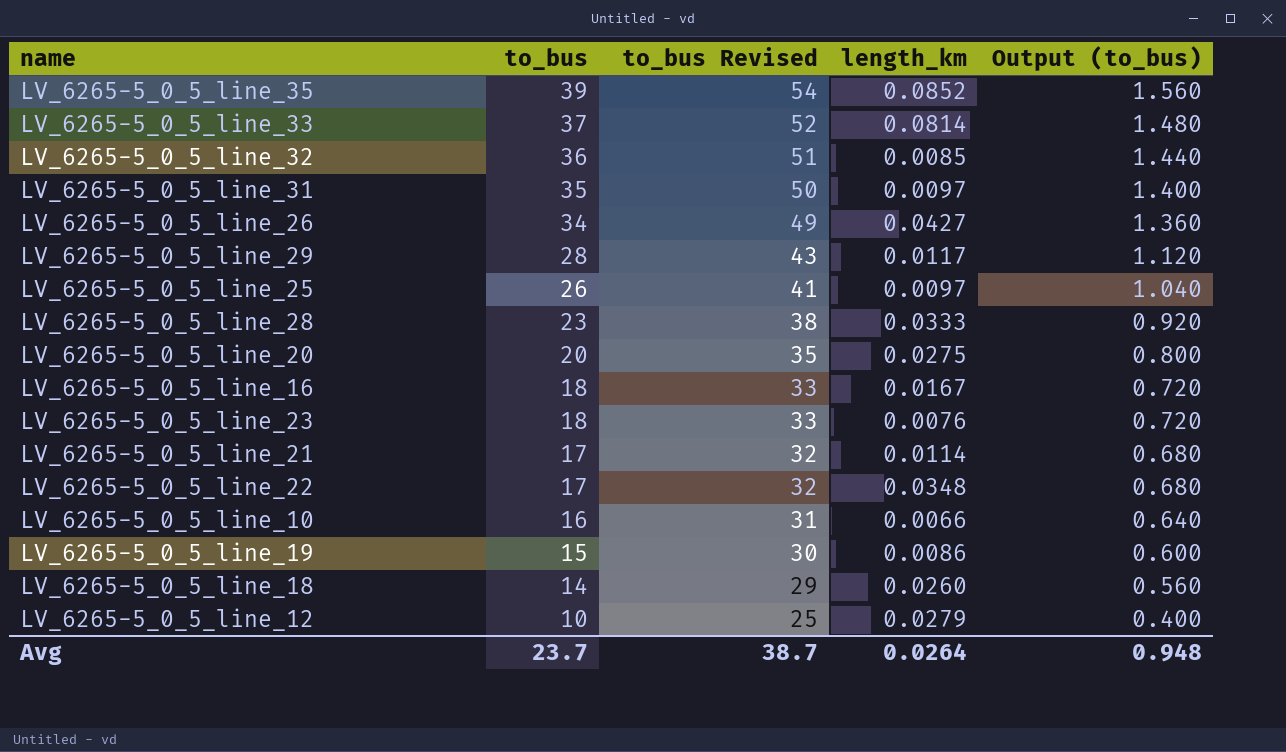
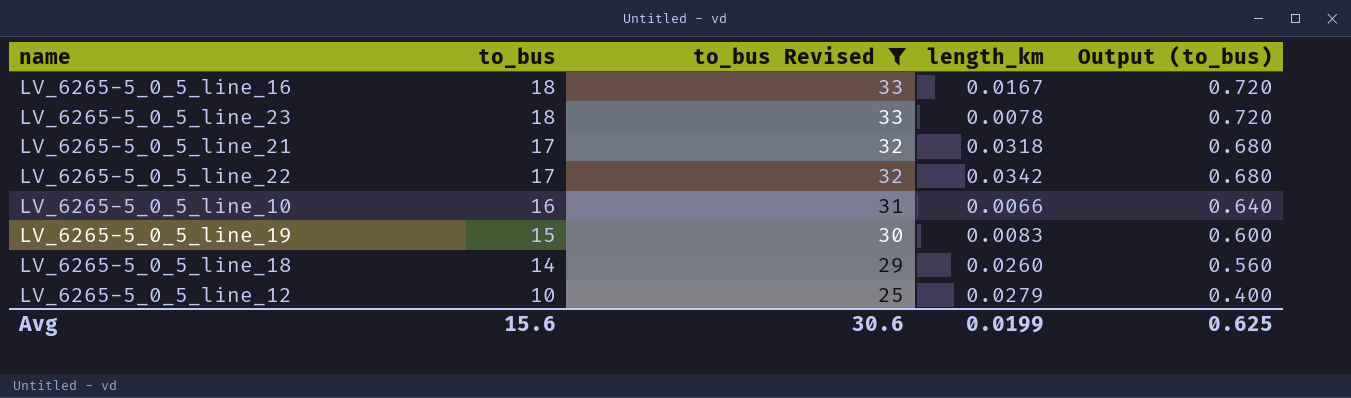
filter: none -> to_bus Revised <= 33
LV_6265-5_0_5_line_23 | length_km: 0.0076 -> 0.0078
LV_6265-5_0_5_line_21 | length_km: 0.0114 -> 0.0318
LV_6265-5_0_5_line_22 | length_km: 0.0348 -> 0.0342
LV_6265-5_0_5_line_19 | length_km: 0.0086 -> 0.0083
Avg | to_bus: 23.7 -> 15.6
Avg | to_bus Revised: 38.7 -> 30.6
Avg | length_km: 0.0264 -> 0.0199
Avg | Output (to_bus): 0.948 -> 0.625

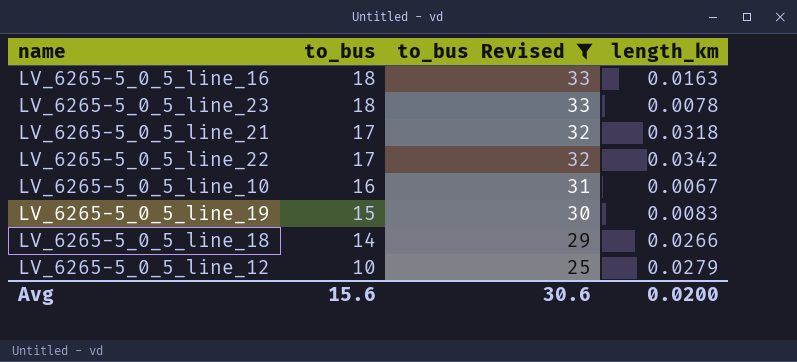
column Output (to_bus) | formula: [to_bus] * 0.04 -> none
LV_6265-5_0_5_line_16 | length_km: 0.0167 -> 0.0163
LV_6265-5_0_5_line_10 | length_km: 0.0066 -> 0.0067
LV_6265-5_0_5_line_18 | length_km: 0.0260 -> 0.0266
Avg | length_km: 0.0199 -> 0.0200

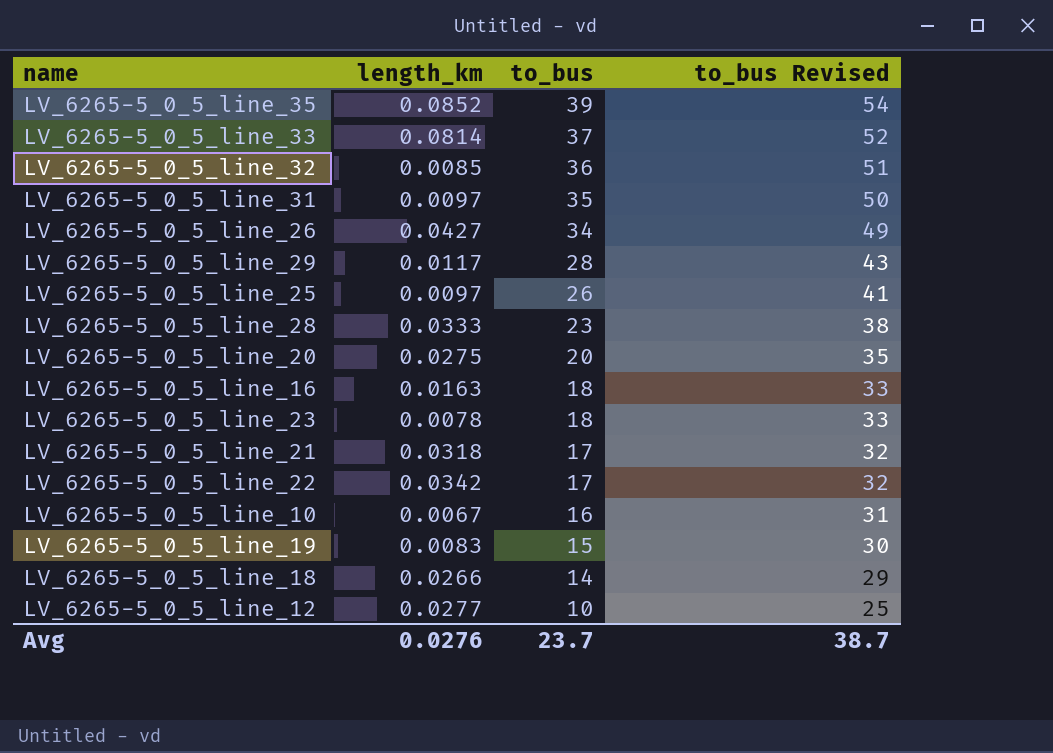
filter: to_bus Revised <= 33 -> none
column length_km | position: 4 -> 2
LV_6265-5_0_5_line_12 | length_km: 0.0279 -> 0.0277
Avg | length_km: 0.0200 -> 0.0276
Avg | to_bus: 15.6 -> 23.7
Avg | to_bus Revised: 30.6 -> 38.7

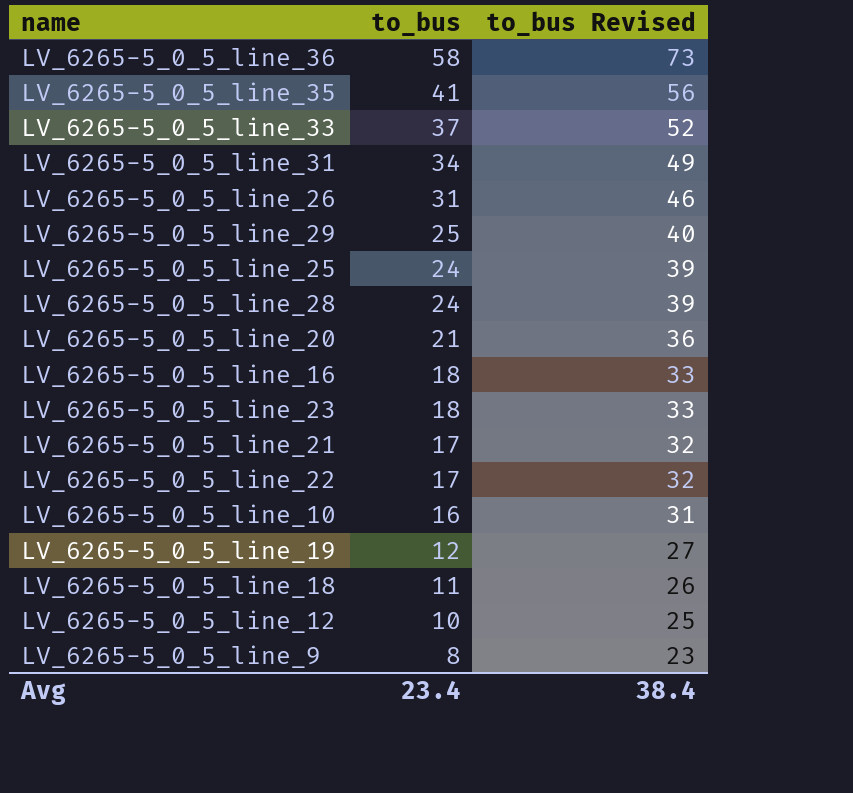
column length_km | position: 2 -> none
row LV_6265-5_0_5_line_32: 0.0085 | 36 | 51 -> none
row LV_6265-5_0_5_line_36: none -> 58 | 73
LV_6265-5_0_5_line_35 | to_bus: 39 -> 41
LV_6265-5_0_5_line_35 | to_bus Revised: 54 -> 56
LV_6265-5_0_5_line_31 | to_bus: 35 -> 34
LV_6265-5_0_5_line_31 | to_bus Revised: 50 -> 49
LV_6265-5_0_5_line_26 | to_bus: 34 -> 31
LV_6265-5_0_5_line_26 | to_bus Revised: 49 -> 46
LV_6265-5_0_5_line_29 | to_bus: 28 -> 25
LV_6265-5_0_5_line_29 | to_bus Revised: 43 -> 40
LV_6265-5_0_5_line_25 | to_bus: 26 -> 24
LV_6265-5_0_5_line_25 | to_bus Revised: 41 -> 39
LV_6265-5_0_5_line_28 | to_bus: 23 -> 24
LV_6265-5_0_5_line_28 | to_bus Revised: 38 -> 39
LV_6265-5_0_5_line_20 | to_bus: 20 -> 21
LV_6265-5_0_5_line_20 | to_bus Revised: 35 -> 36
LV_6265-5_0_5_line_19 | to_bus: 15 -> 12
LV_6265-5_0_5_line_19 | to_bus Revised: 30 -> 27
LV_6265-5_0_5_line_18 | to_bus: 14 -> 11
LV_6265-5_0_5_line_18 | to_bus Revised: 29 -> 26
row LV_6265-5_0_5_line_9: none -> 8 | 23
Avg | to_bus: 23.7 -> 23.4
Avg | to_bus Revised: 38.7 -> 38.4

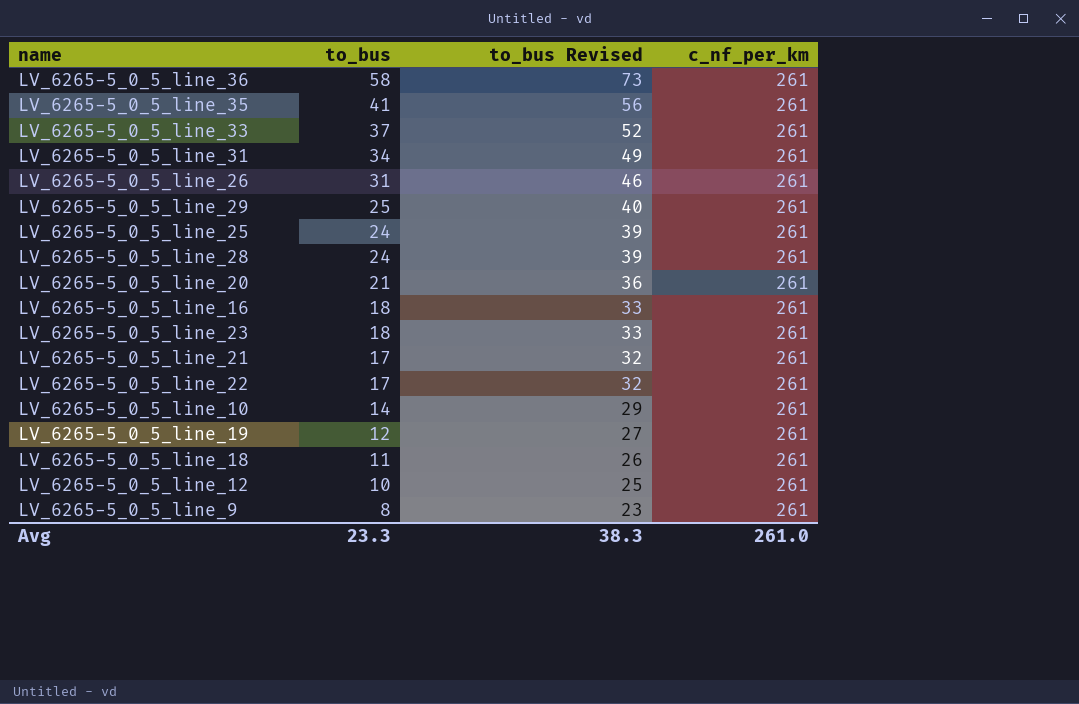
column c_nf_per_km | position: none -> 4
LV_6265-5_0_5_line_10 | to_bus: 16 -> 14
LV_6265-5_0_5_line_10 | to_bus Revised: 31 -> 29
Avg | to_bus: 23.4 -> 23.3
Avg | to_bus Revised: 38.4 -> 38.3

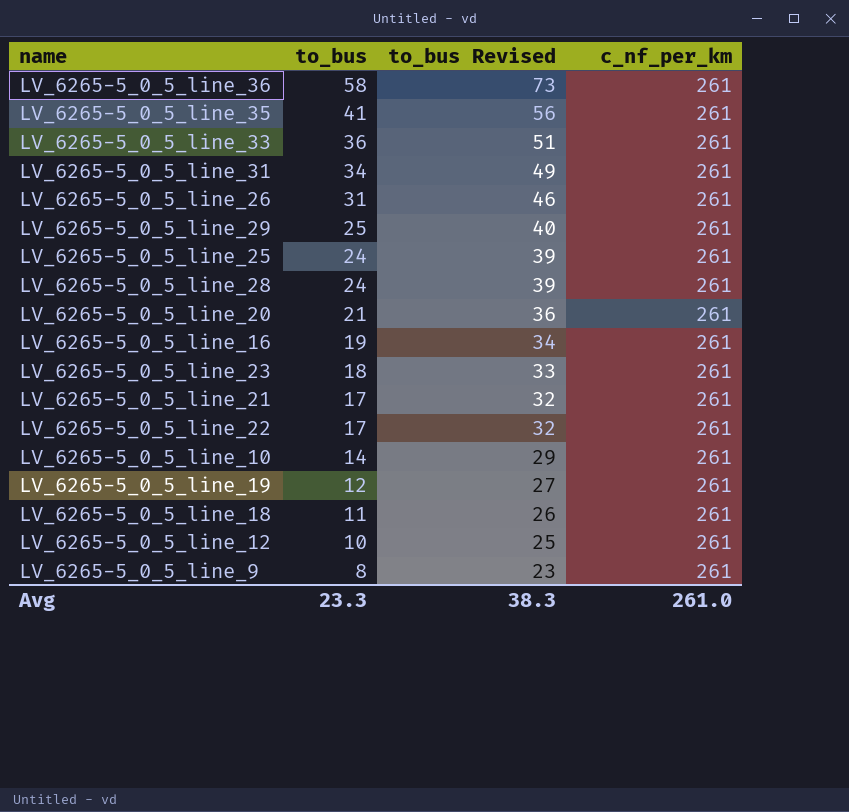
LV_6265-5_0_5_line_33 | to_bus: 37 -> 36
LV_6265-5_0_5_line_33 | to_bus Revised: 52 -> 51
LV_6265-5_0_5_line_16 | to_bus: 18 -> 19
LV_6265-5_0_5_line_16 | to_bus Revised: 33 -> 34

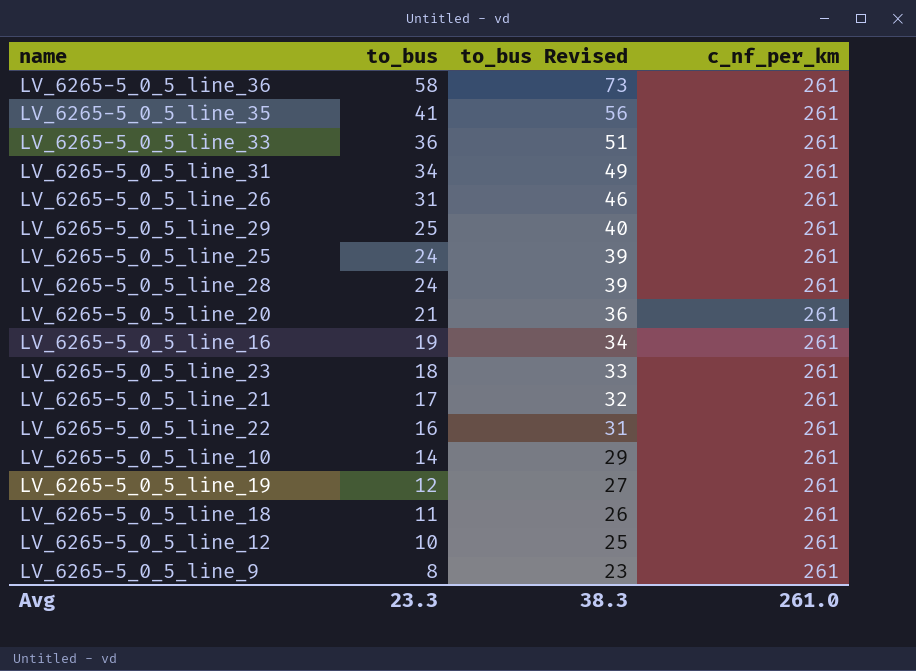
LV_6265-5_0_5_line_22 | to_bus: 17 -> 16
LV_6265-5_0_5_line_22 | to_bus Revised: 32 -> 31

